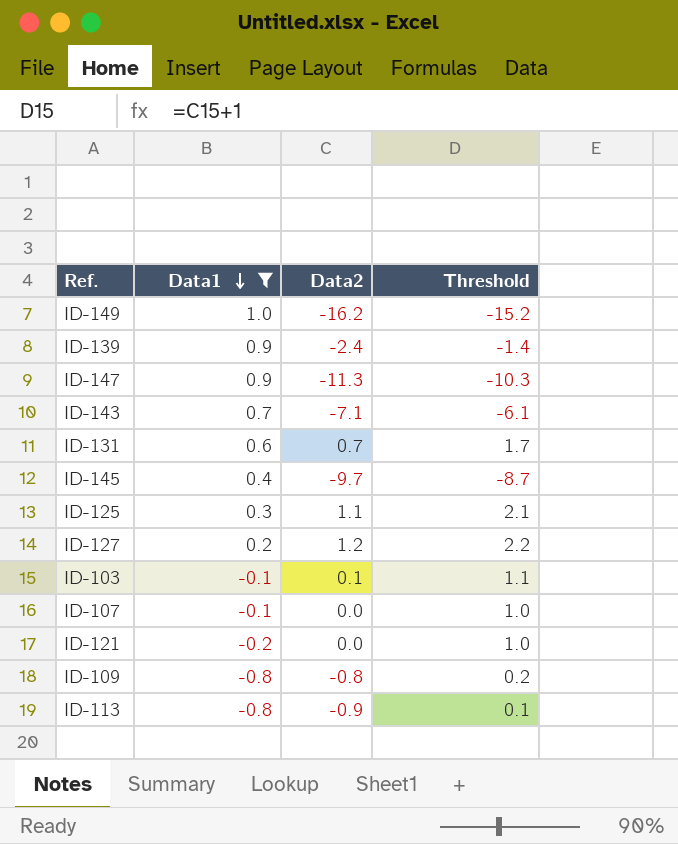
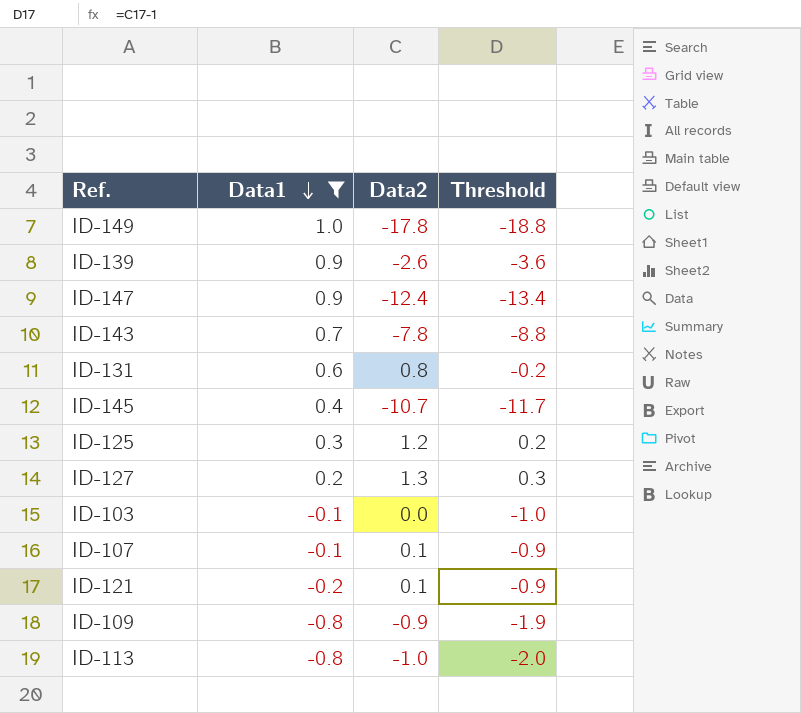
column Threshold | formula: [Data2] + 1 -> [Data2] - 1
ID-149 | Data2: -16.2 -> -17.8
ID-139 | Data2: -2.4 -> -2.6
ID-147 | Data2: -11.3 -> -12.4
ID-143 | Data2: -7.1 -> -7.8
ID-131 | Data2: 0.7 -> 0.8
ID-145 | Data2: -9.7 -> -10.7
ID-125 | Data2: 1.1 -> 1.2
ID-127 | Data2: 1.2 -> 1.3
ID-103 | Data2: 0.1 -> 0.0
ID-107 | Data2: 0.0 -> 0.1
ID-121 | Data2: 0.0 -> 0.1
ID-109 | Data2: -0.8 -> -0.9
ID-113 | Data2: -0.9 -> -1.0

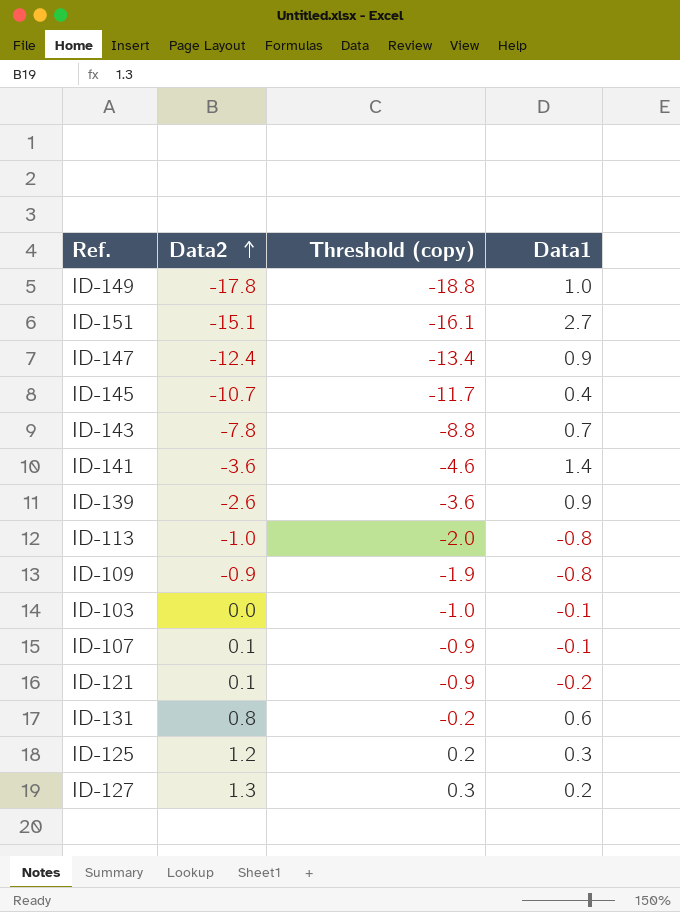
filter: Data1 <= 1.0 -> none
row order: Data1 descending -> Data2 ascending
column name: Threshold -> Threshold (copy)
column Data1 | position: 2 -> 4

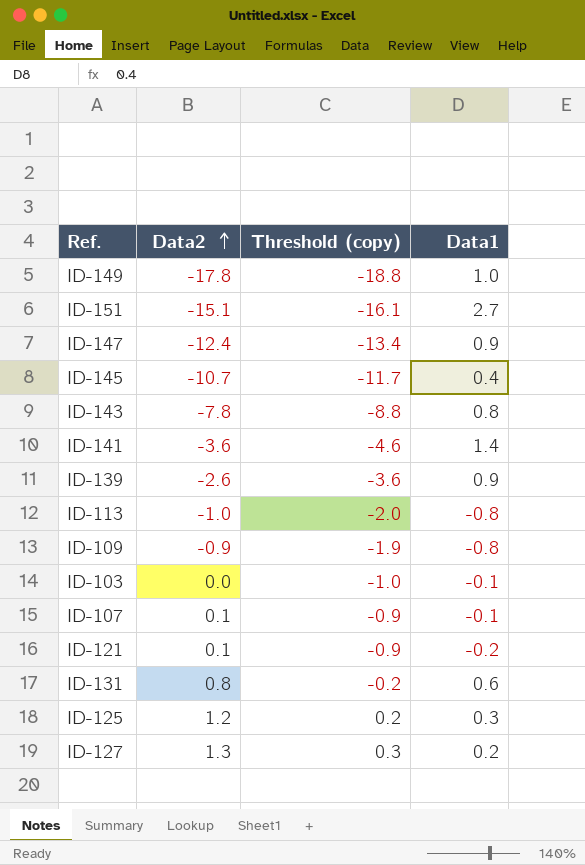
ID-143 | Data1: 0.7 -> 0.8

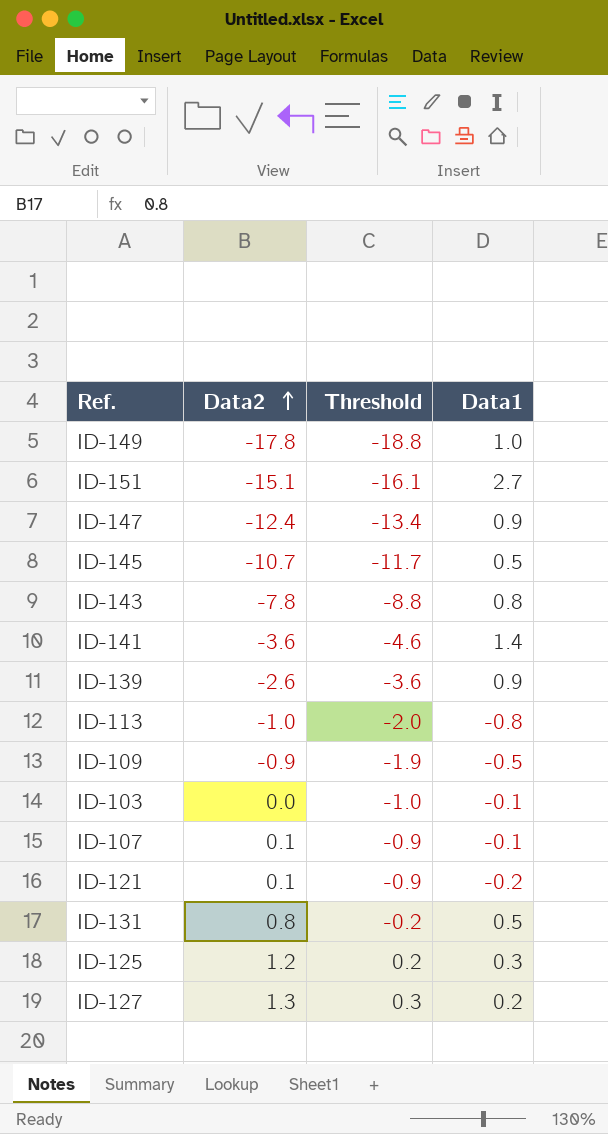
column name: Threshold (copy) -> Threshold
ID-145 | Data1: 0.4 -> 0.5
ID-109 | Data1: -0.8 -> -0.5
ID-131 | Data1: 0.6 -> 0.5

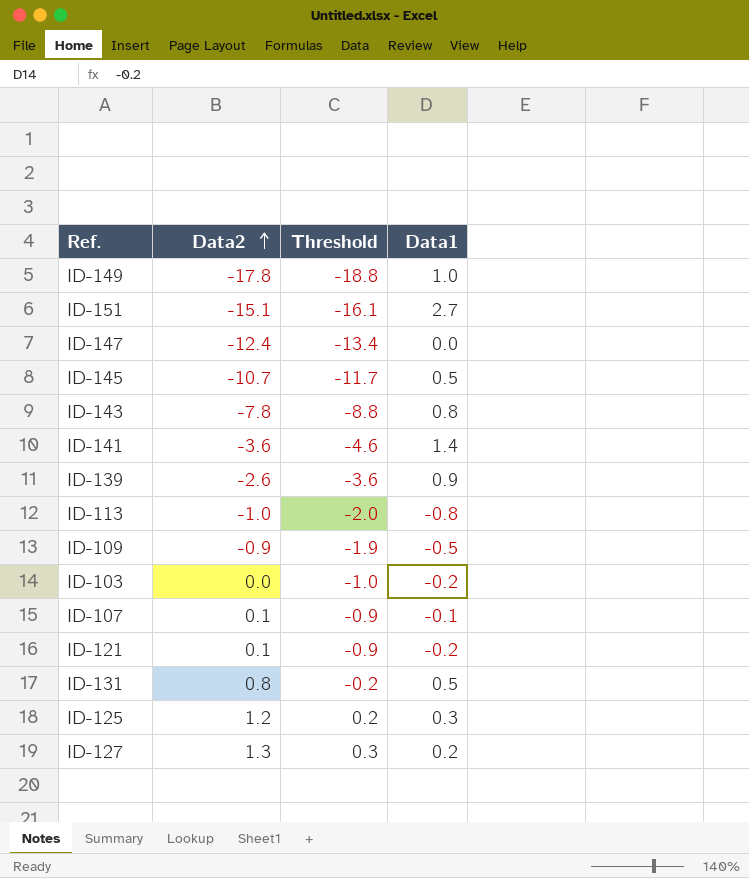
ID-147 | Data1: 0.9 -> 0.0
ID-103 | Data1: -0.1 -> -0.2

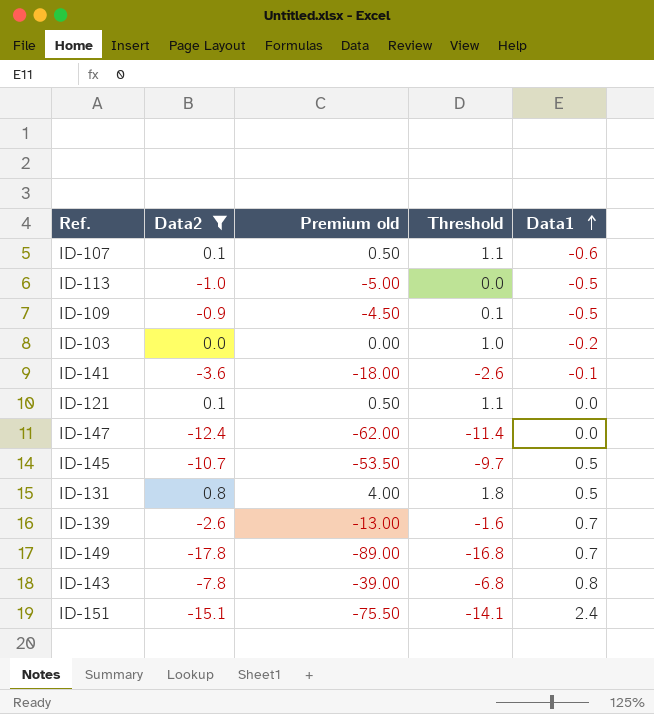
filter: none -> Data2 <= 0.8
row order: Data2 ascending -> Data1 ascending
column Premium old | formula: none -> [Data2] * 5
column Threshold | formula: [Data2] - 1 -> [Data2] + 1
ID-107 | Data1: -0.1 -> -0.6
ID-113 | Data1: -0.8 -> -0.5
ID-141 | Data1: 1.4 -> -0.1
ID-121 | Data1: -0.2 -> 0.0
ID-139 | Data1: 0.9 -> 0.7
ID-149 | Data1: 1.0 -> 0.7
ID-151 | Data1: 2.7 -> 2.4

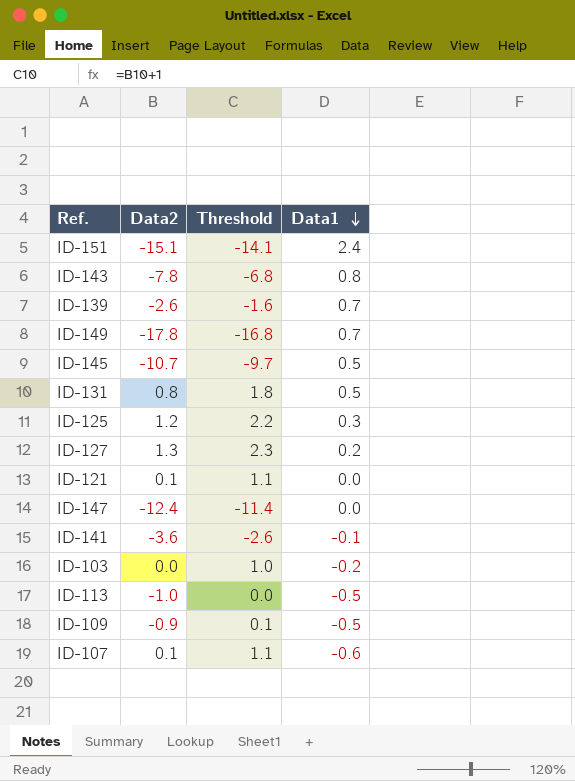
filter: Data2 <= 0.8 -> none
row order: Data1 ascending -> Data1 descending
column Premium old | formula: [Data2] * 5 -> none

